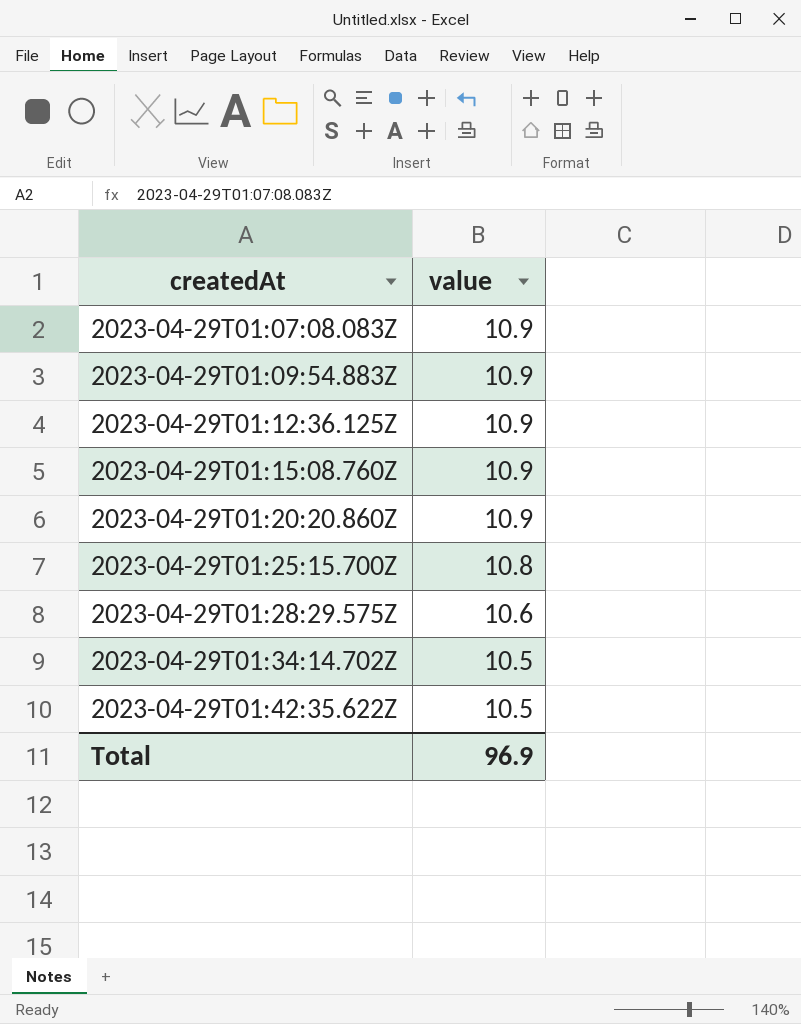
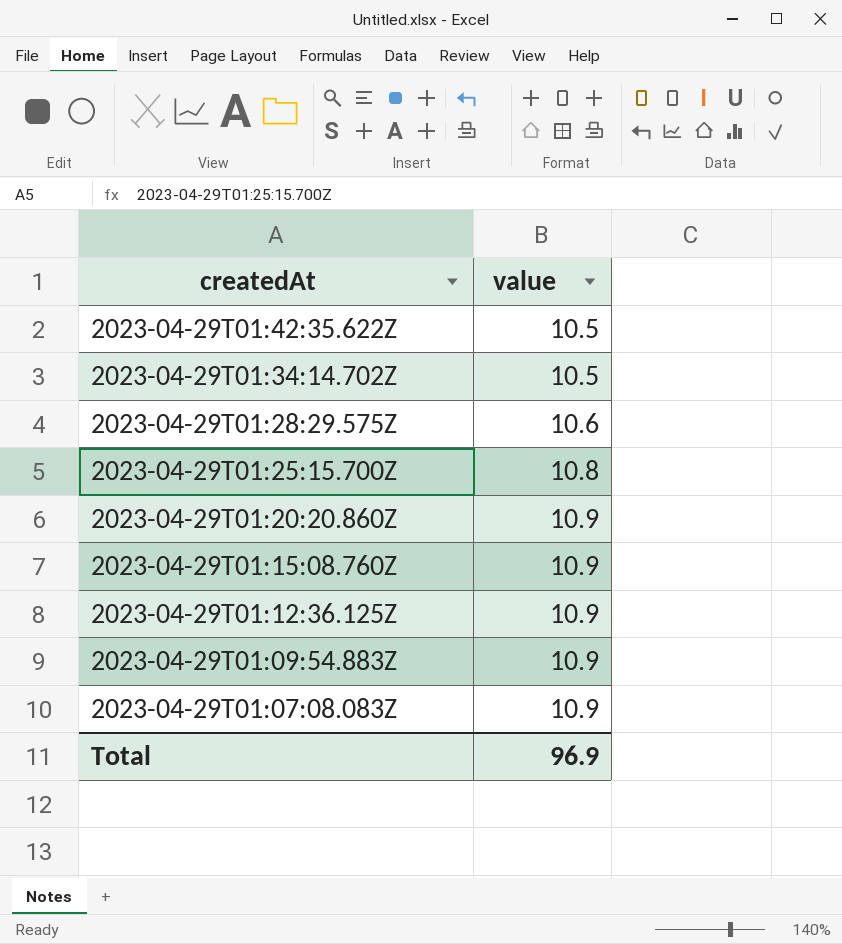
row order: createdAt ascending -> createdAt descending

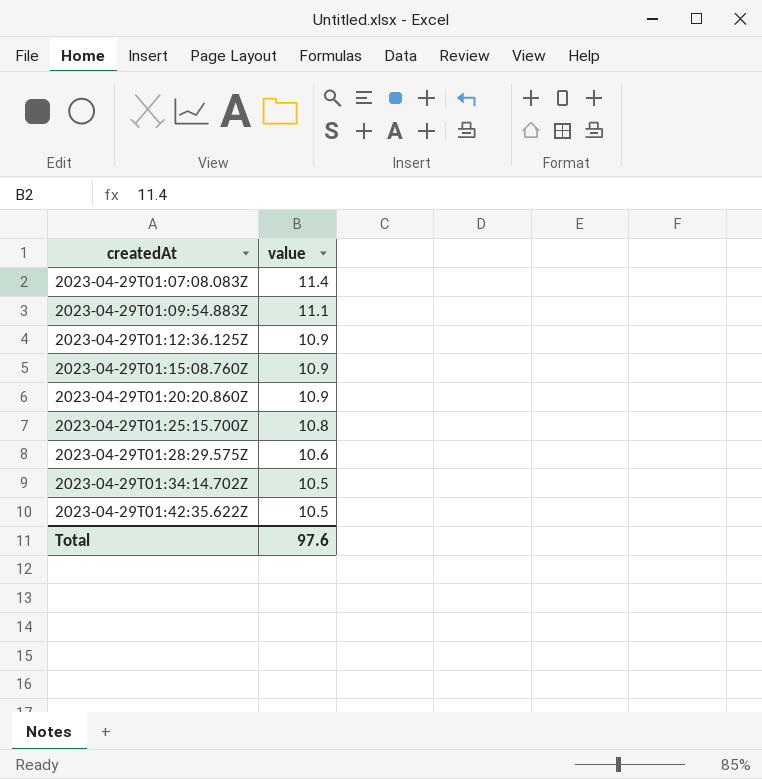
row order: createdAt descending -> createdAt ascending
2023-04-29T01:07:08.083Z | value: 10.9 -> 11.4
2023-04-29T01:09:54.883Z | value: 10.9 -> 11.1
Total | value: 96.9 -> 97.6

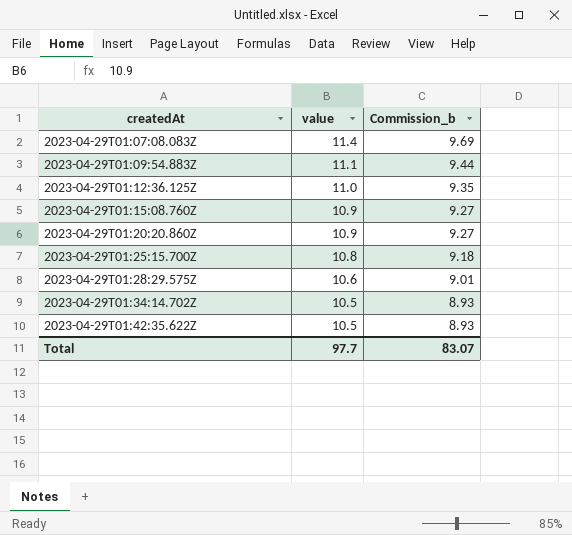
column Commission_b | formula: none -> [value] * 0.85
2023-04-29T01:12:36.125Z | value: 10.9 -> 11.0
Total | value: 97.6 -> 97.7

